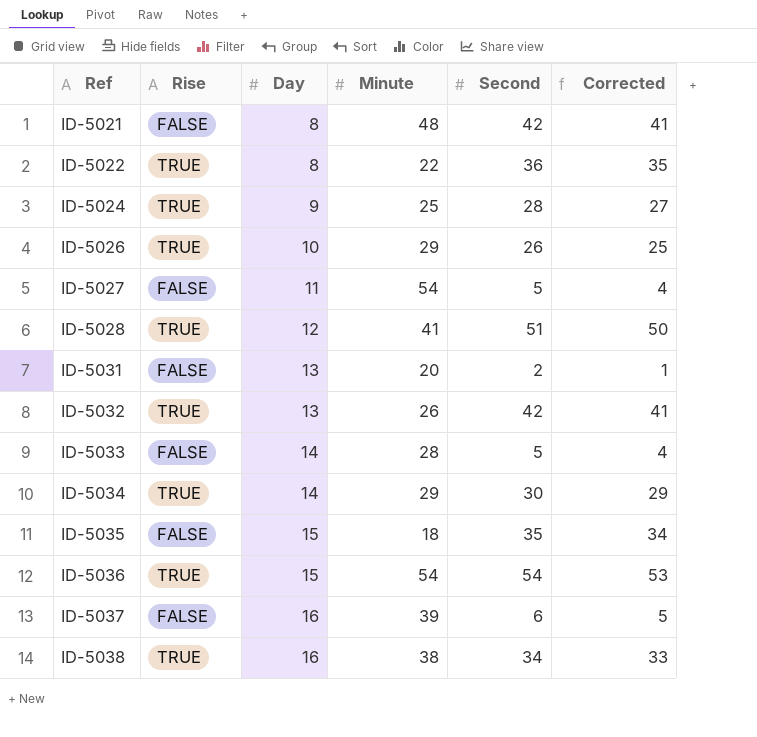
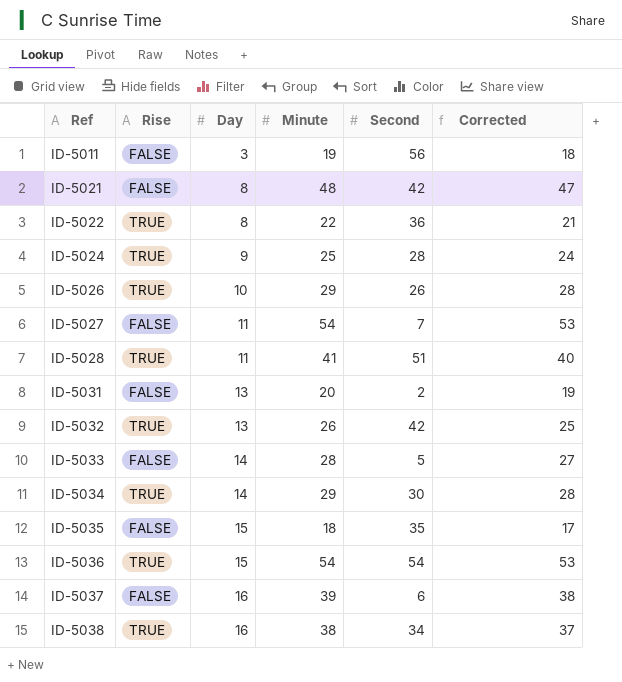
column Corrected | formula: [Second] - 1 -> [Minute] - 1
row ID-5011: none -> FALSE | 3 | 19 | 56 | 18
ID-5027 | Second: 5 -> 7
ID-5028 | Day: 12 -> 11

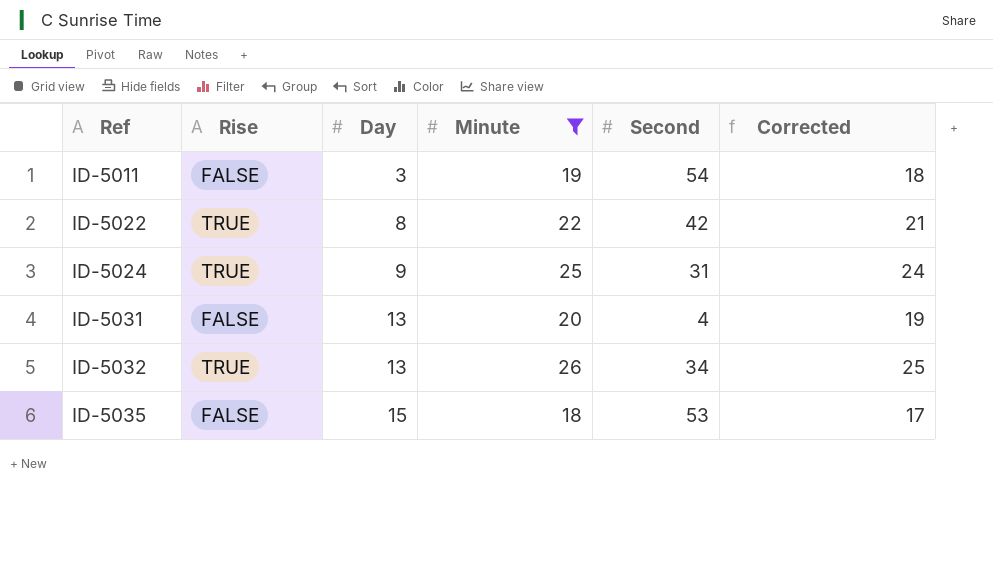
filter: none -> Minute <= 26
ID-5011 | Second: 56 -> 54
ID-5022 | Second: 36 -> 42
ID-5024 | Second: 28 -> 31
ID-5031 | Second: 2 -> 4
ID-5032 | Second: 42 -> 34
ID-5035 | Second: 35 -> 53

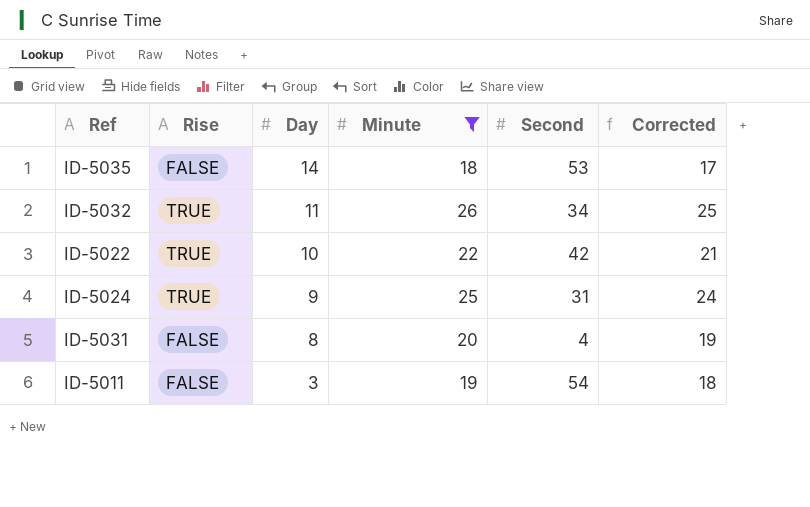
row order: Ref ascending -> Day descending
ID-5035 | Day: 15 -> 14
ID-5032 | Day: 13 -> 11
ID-5022 | Day: 8 -> 10
ID-5031 | Day: 13 -> 8

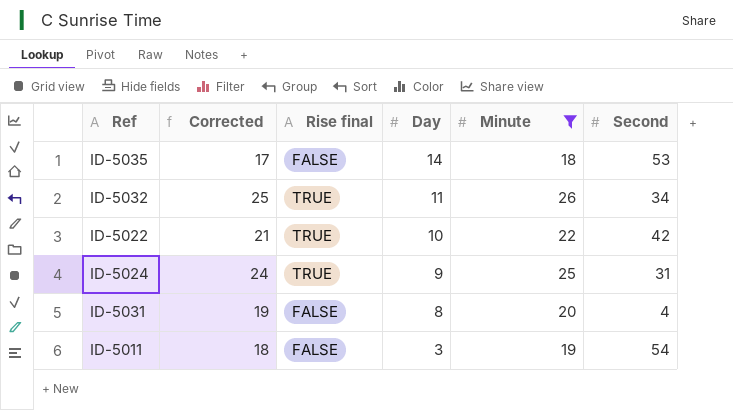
column Corrected | position: 6 -> 2
column name: Rise -> Rise final

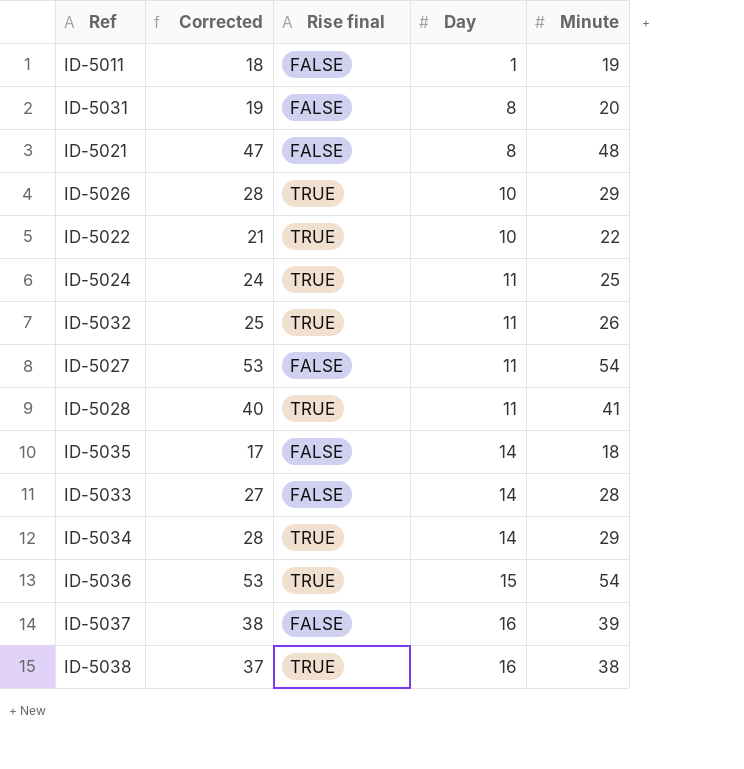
filter: Minute <= 26 -> none
row order: Day descending -> Day ascending
column Second | position: 6 -> none
ID-5011 | Day: 3 -> 1
ID-5024 | Day: 9 -> 11

